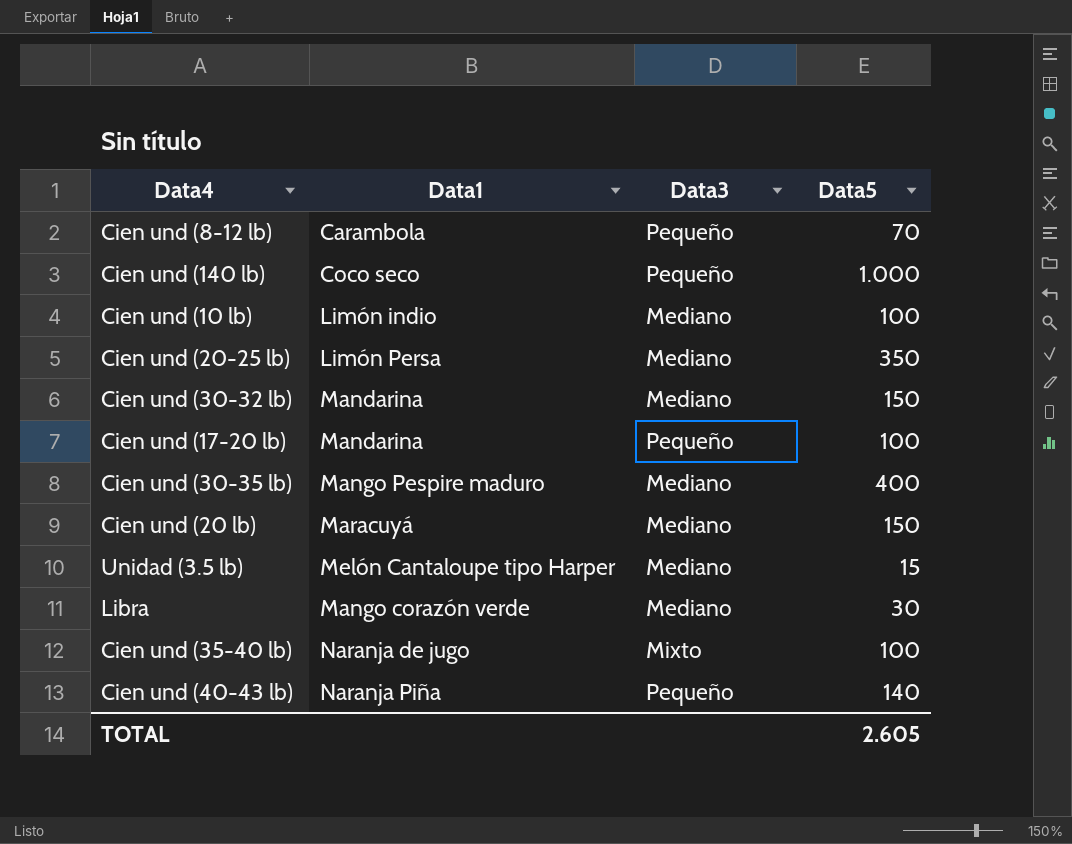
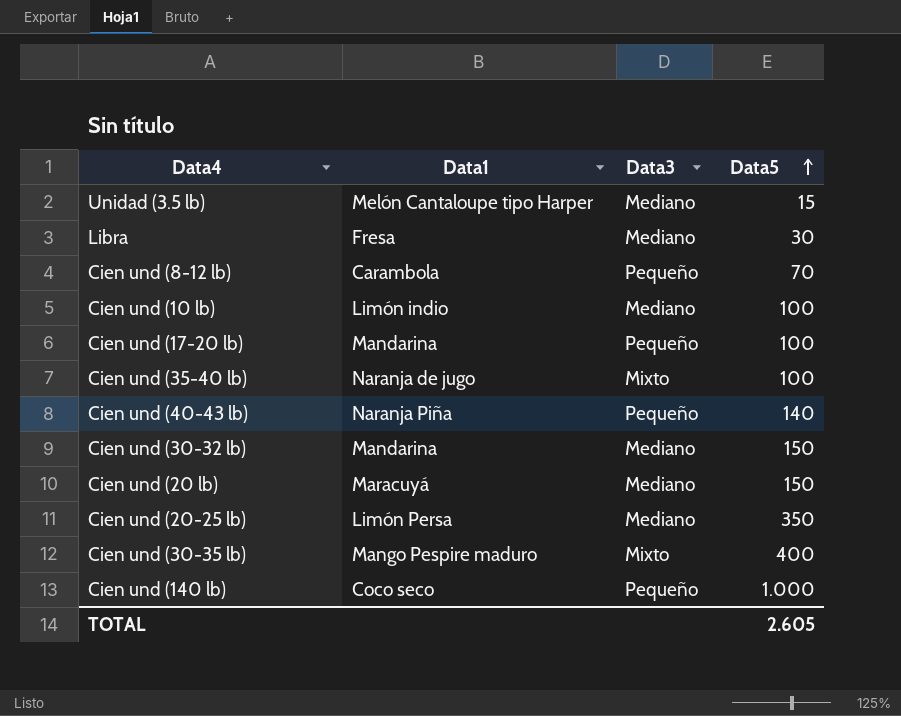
row order: none -> Data5 ascending
Libra | Data1: Mango corazón verde -> Fresa
Cien und (30-35 lb) | Data3: Mediano -> Mixto

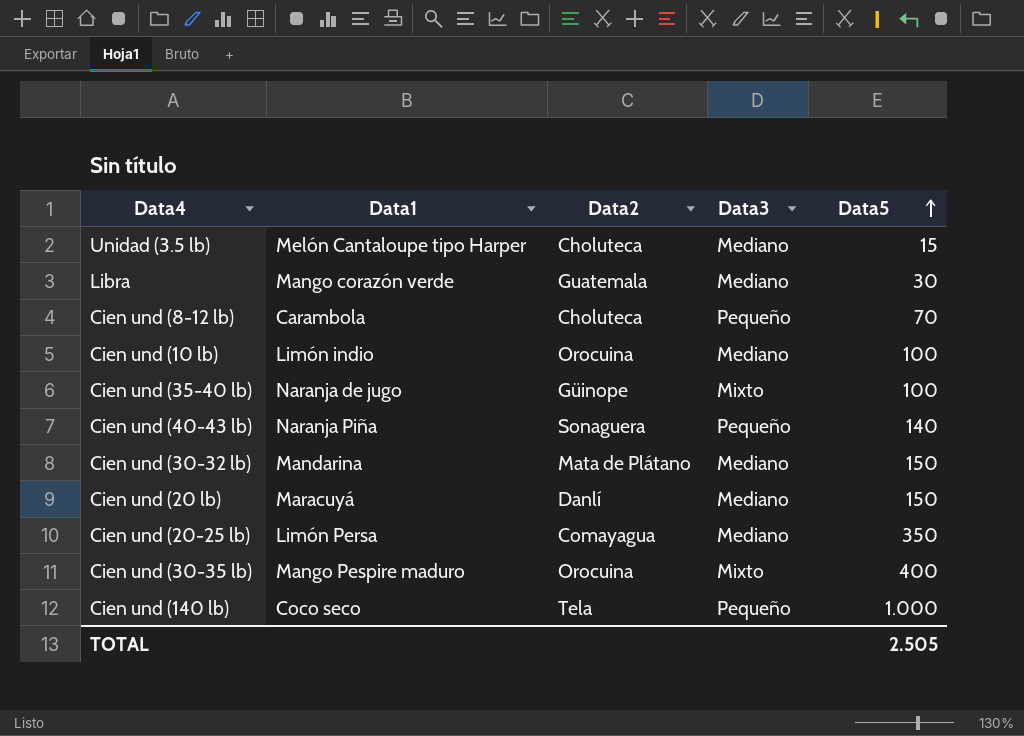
column Data2 | position: none -> 3
row Cien und (17-20 lb): Mandarina | Pequeño | 100 -> none
Libra | Data1: Fresa -> Mango corazón verde
TOTAL | Data5: 2.605 -> 2.505

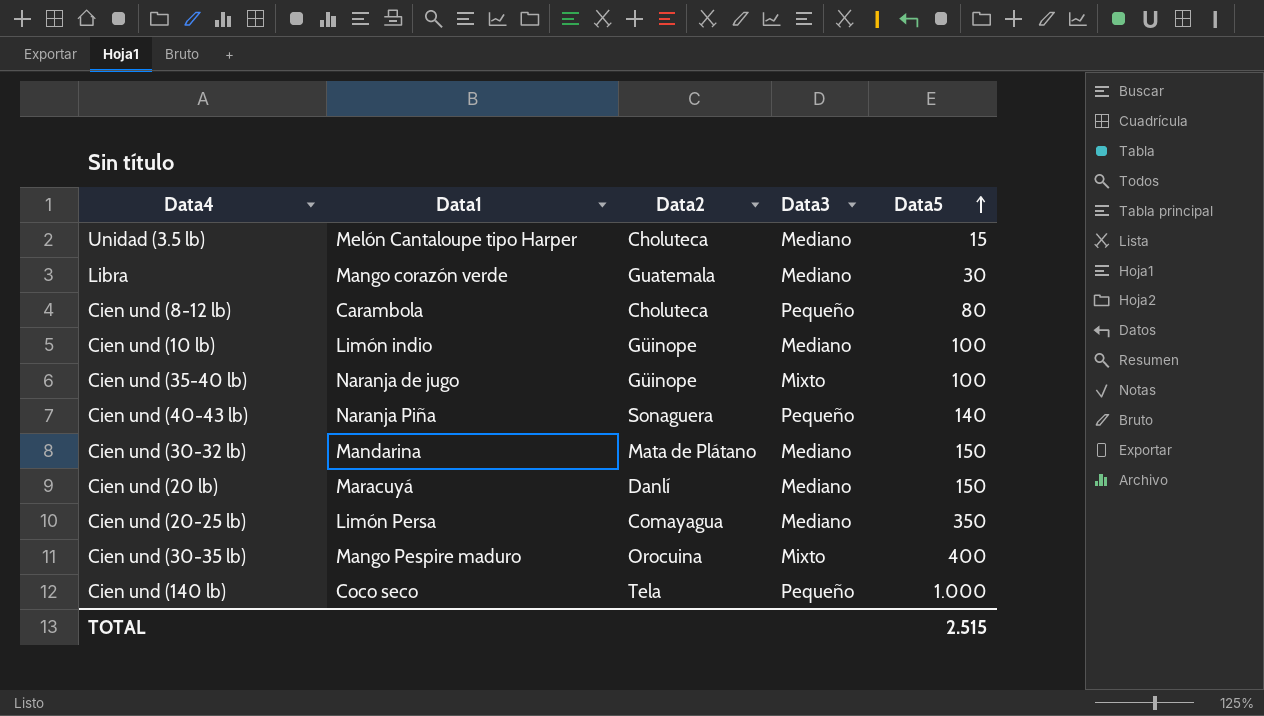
Cien und (8-12 lb) | Data5: 70 -> 80
Cien und (10 lb) | Data2: Orocuina -> Güinope
TOTAL | Data5: 2.505 -> 2.515

